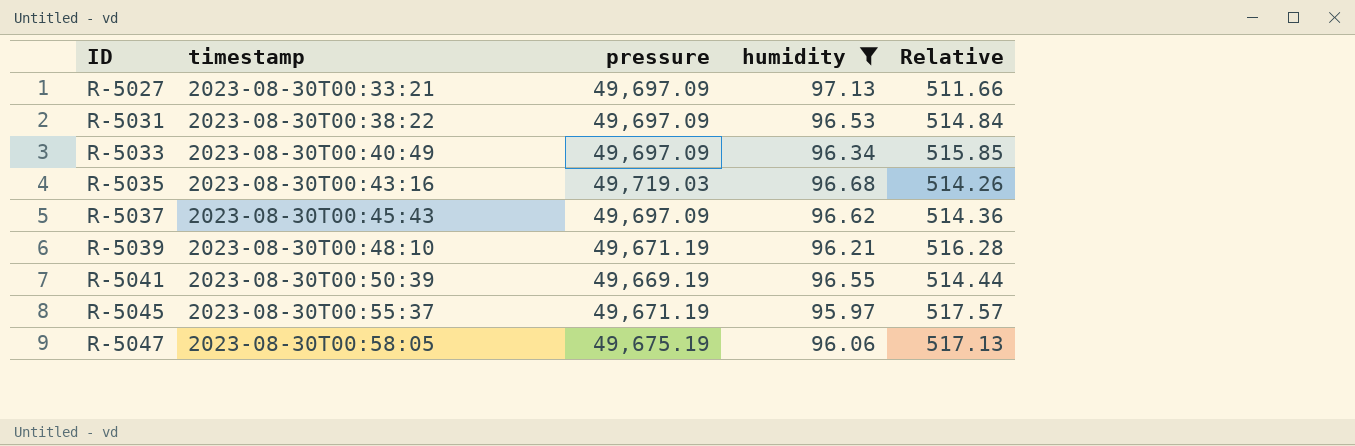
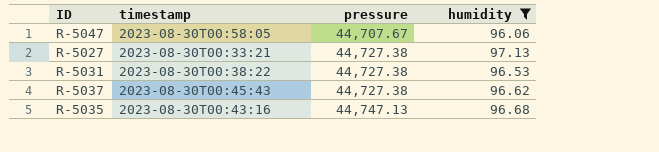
row order: ID ascending -> pressure ascending
column Relative | formula: [pressure] / [humidity] -> none
row R-5033: 2023-08-30T00:40:49 | 49,697.09 | 96.34 | 515.85 -> none
row R-5039: 2023-08-30T00:48:10 | 49,671.19 | 96.21 | 516.28 -> none
row R-5041: 2023-08-30T00:50:39 | 49,669.19 | 96.55 | 514.44 -> none
row R-5045: 2023-08-30T00:55:37 | 49,671.19 | 95.97 | 517.57 -> none
R-5047 | pressure: 49,675.19 -> 44,707.67
R-5027 | pressure: 49,697.09 -> 44,727.38
R-5031 | pressure: 49,697.09 -> 44,727.38
R-5037 | pressure: 49,697.09 -> 44,727.38
R-5035 | pressure: 49,719.03 -> 44,747.13

